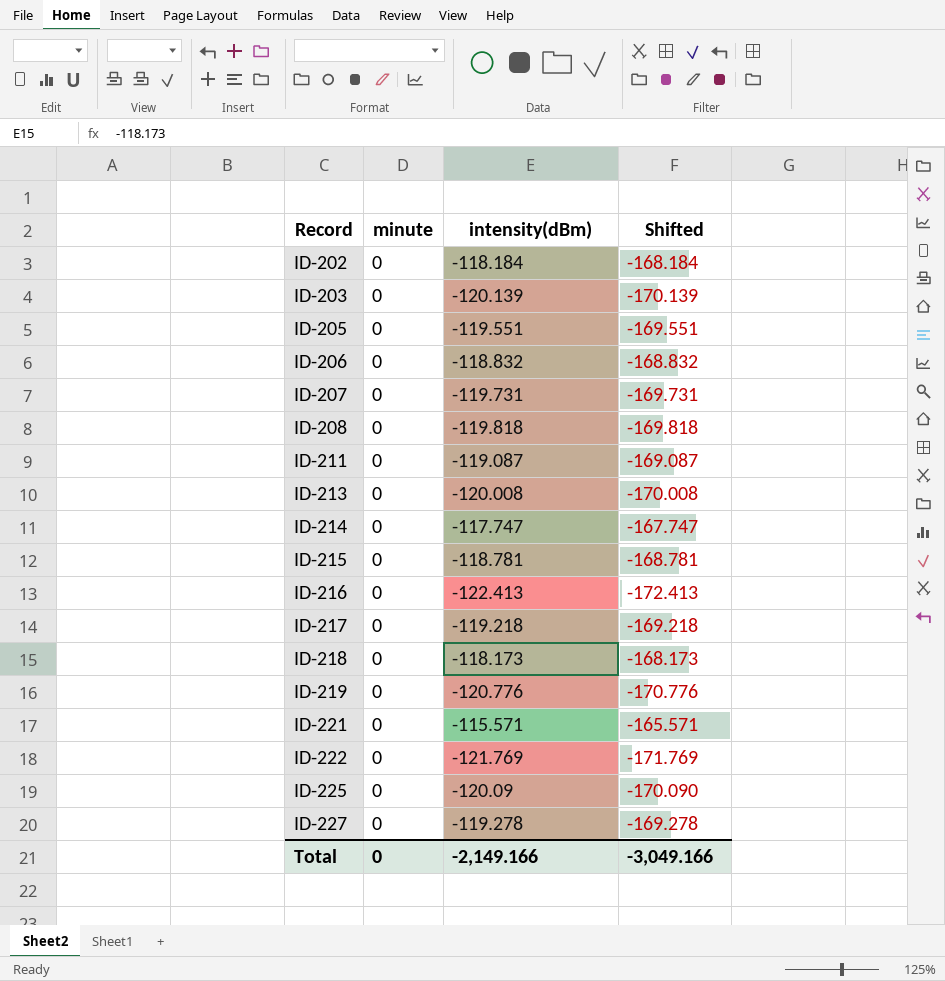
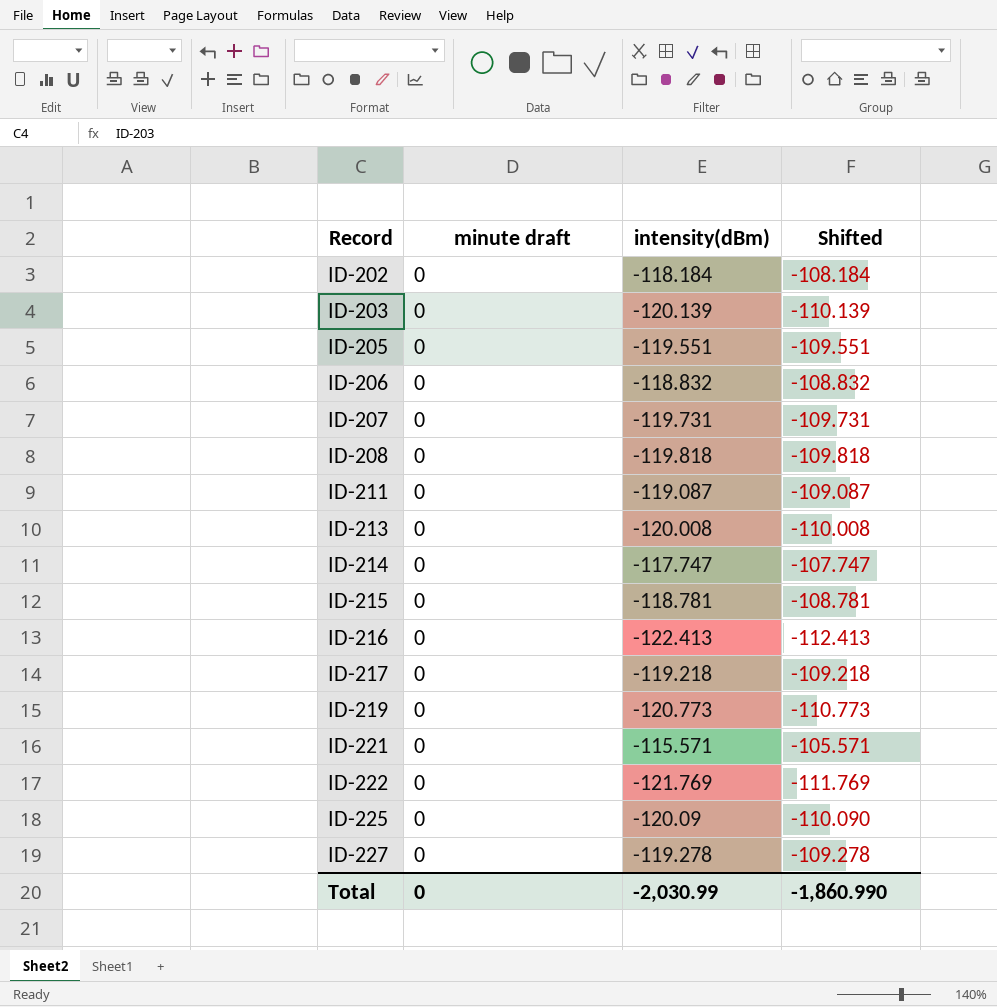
column name: minute -> minute draft
column Shifted | formula: [intensity(dBm)] - 50 -> [intensity(dBm)] + 10
row ID-218: 0 | -118.173 | -168.173 -> none
ID-219 | intensity(dBm): -120.776 -> -120.773
Total | intensity(dBm): -2,149.166 -> -2,030.99
Total | Shifted: -3,049.166 -> -1,860.990

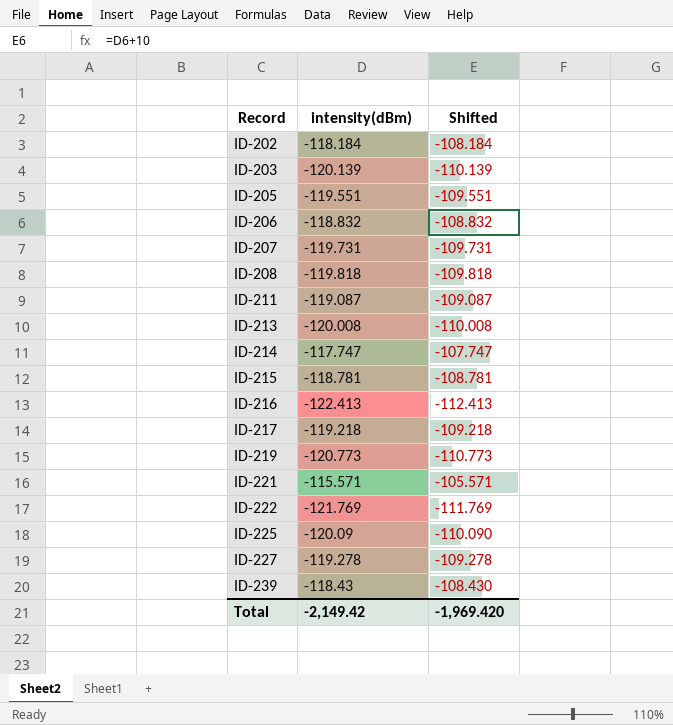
column minute draft | position: 2 -> none
row ID-239: none -> -118.43 | -108.430
Total | intensity(dBm): -2,030.99 -> -2,149.42
Total | Shifted: -1,860.990 -> -1,969.420

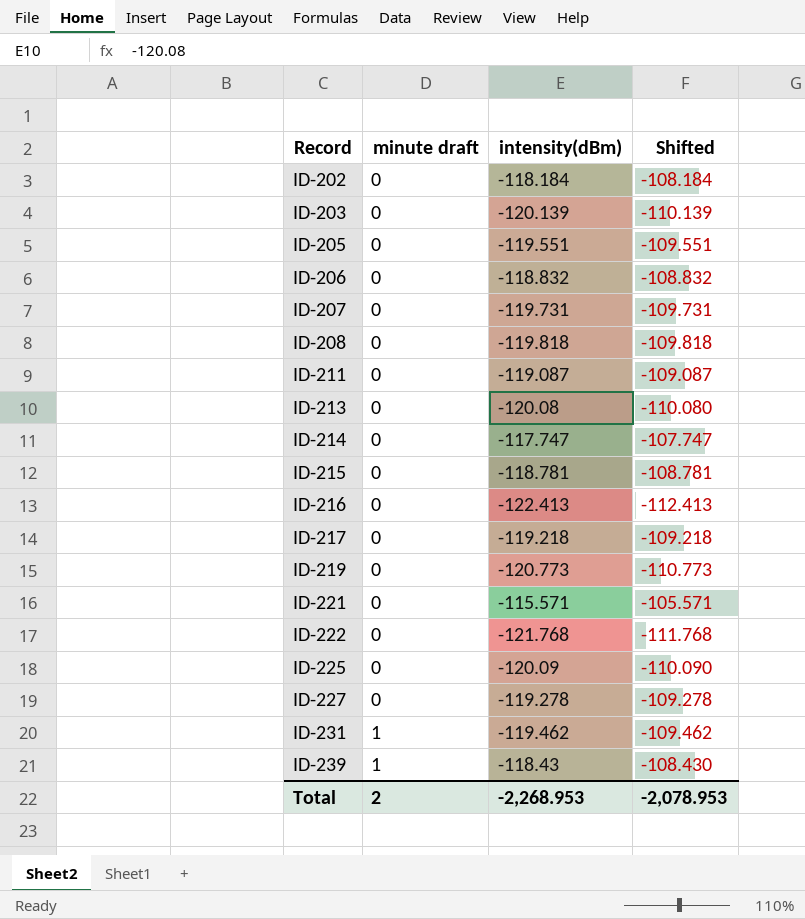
column minute draft | position: none -> 2
ID-213 | intensity(dBm): -120.008 -> -120.08
ID-213 | Shifted: -110.008 -> -110.080
ID-222 | intensity(dBm): -121.769 -> -121.768
ID-222 | Shifted: -111.769 -> -111.768
row ID-231: none -> 1 | -119.462 | -109.462
Total | intensity(dBm): -2,149.42 -> -2,268.953
Total | Shifted: -1,969.420 -> -2,078.953

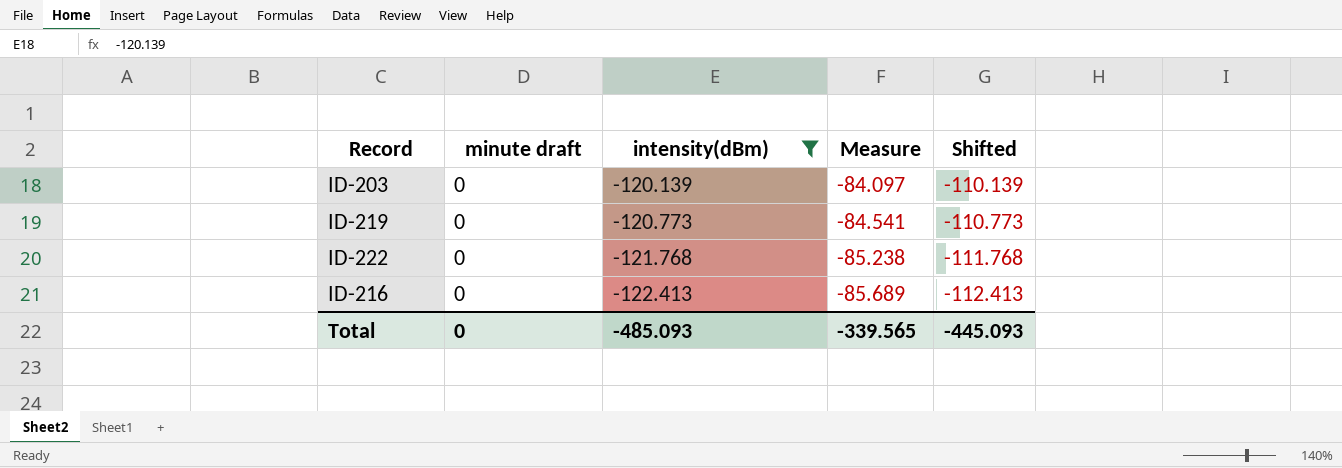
filter: none -> intensity(dBm) <= -120.139
row order: Record ascending -> intensity(dBm) descending
column Measure | formula: none -> [intensity(dBm)] * 0.7
Total | minute draft: 2 -> 0
Total | intensity(dBm): -2,268.953 -> -485.093
Total | Shifted: -2,078.953 -> -445.093

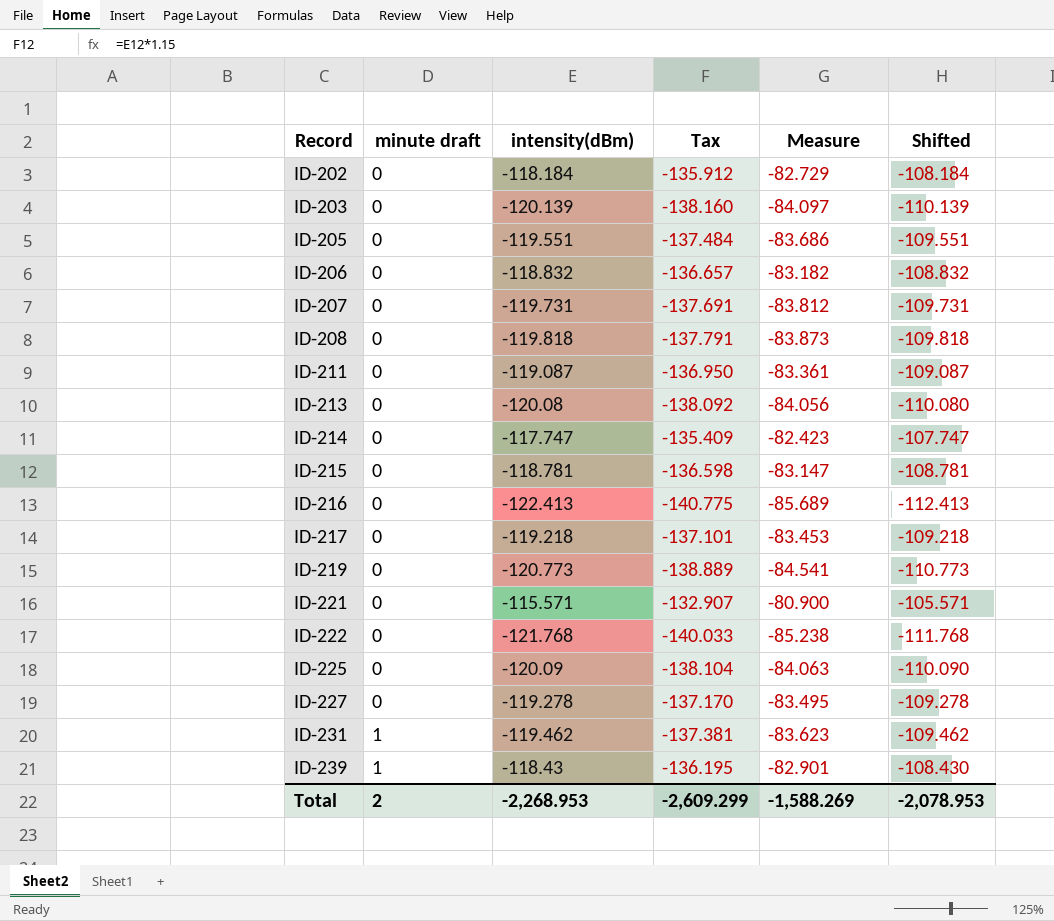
filter: intensity(dBm) <= -120.139 -> none
row order: intensity(dBm) descending -> Record ascending
column Tax | formula: none -> [intensity(dBm)] * 1.15
Total | minute draft: 0 -> 2
Total | intensity(dBm): -485.093 -> -2,268.953
Total | Measure: -339.565 -> -1,588.269
Total | Shifted: -445.093 -> -2,078.953

